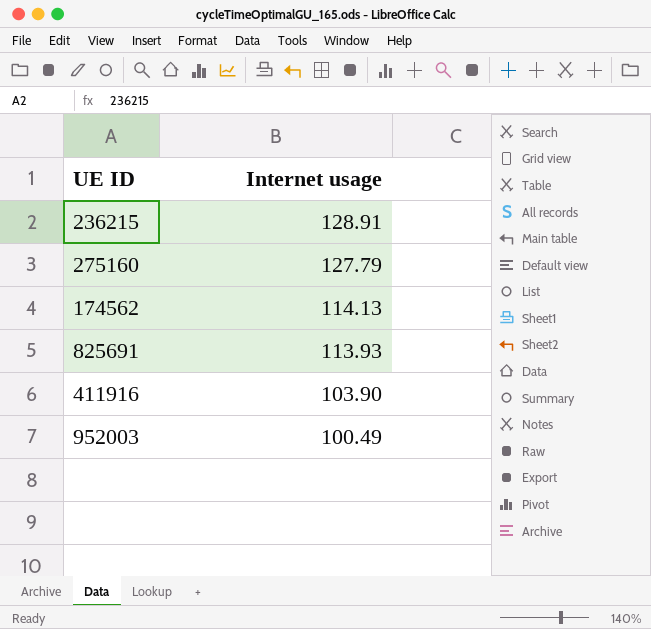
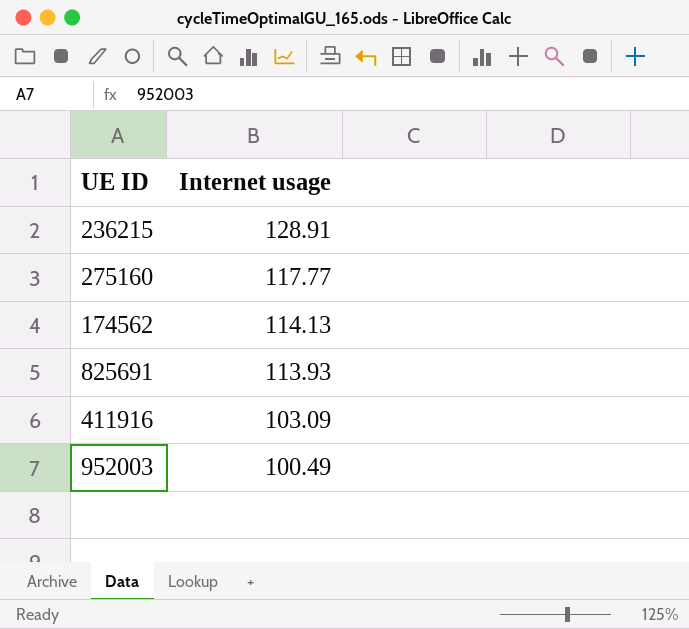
275160 | Internet usage: 127.79 -> 117.77
411916 | Internet usage: 103.90 -> 103.09

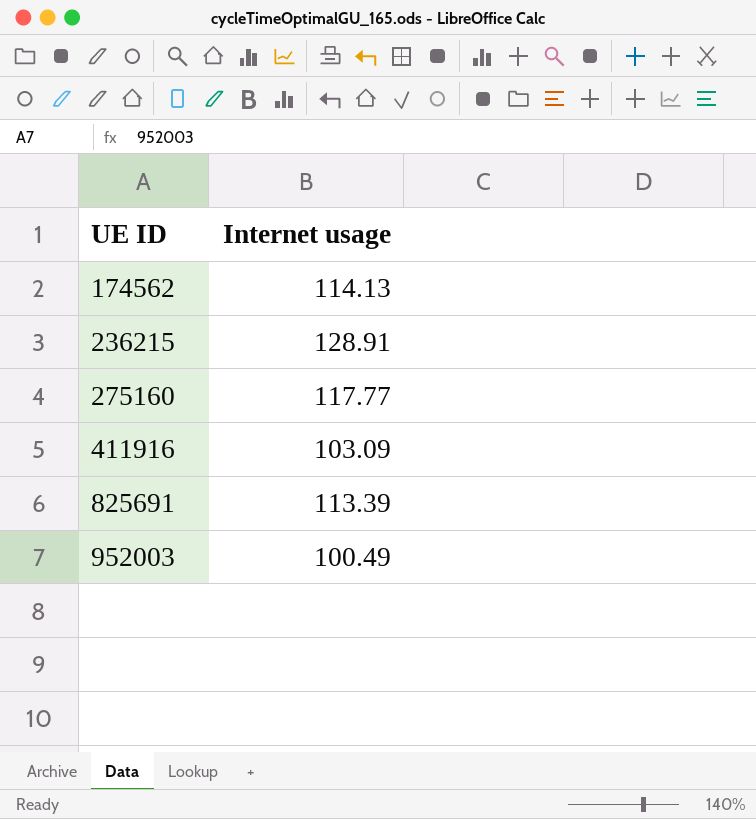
row order: Internet usage descending -> UE ID ascending
825691 | Internet usage: 113.93 -> 113.39

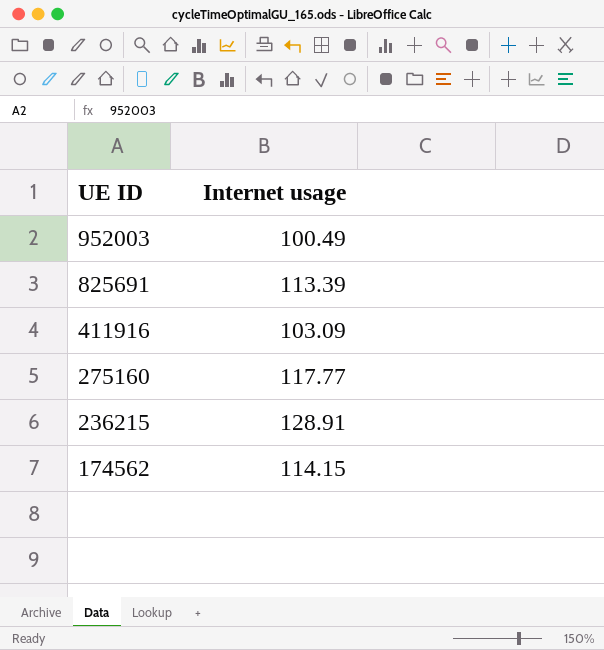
row order: UE ID ascending -> UE ID descending
174562 | Internet usage: 114.13 -> 114.15

